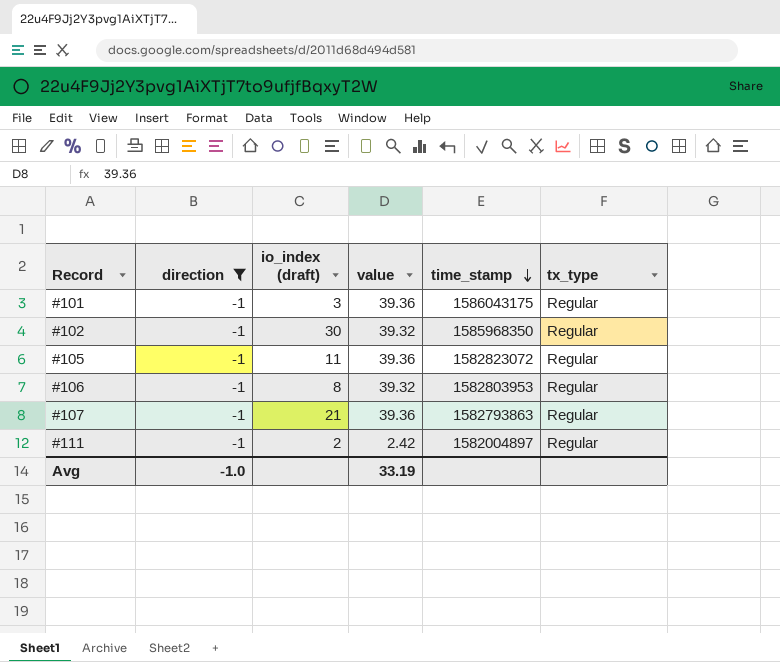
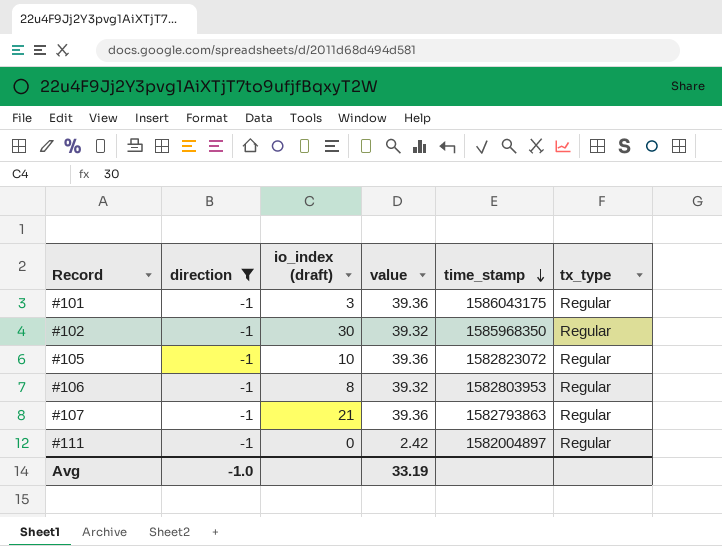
#105 | io_index (draft): 11 -> 10
#111 | io_index (draft): 2 -> 0

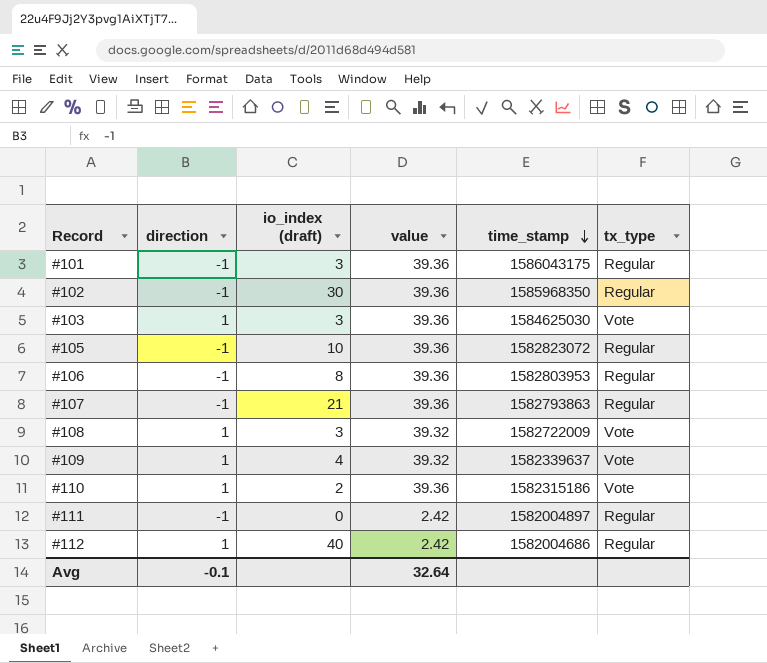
filter: direction = -1 -> none
#102 | value: 39.32 -> 39.36
#106 | value: 39.32 -> 39.36
Avg | direction: -1.0 -> -0.1
Avg | value: 33.19 -> 32.64

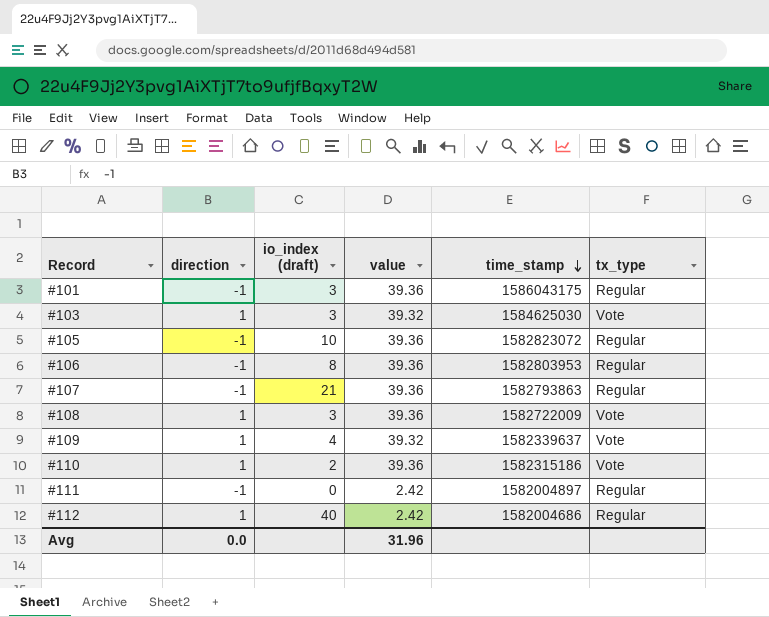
row #102: -1 | 30 | 39.36 | 1585968350 | Regular -> none
#103 | value: 39.36 -> 39.32
#108 | value: 39.32 -> 39.36
Avg | direction: -0.1 -> 0.0
Avg | value: 32.64 -> 31.96

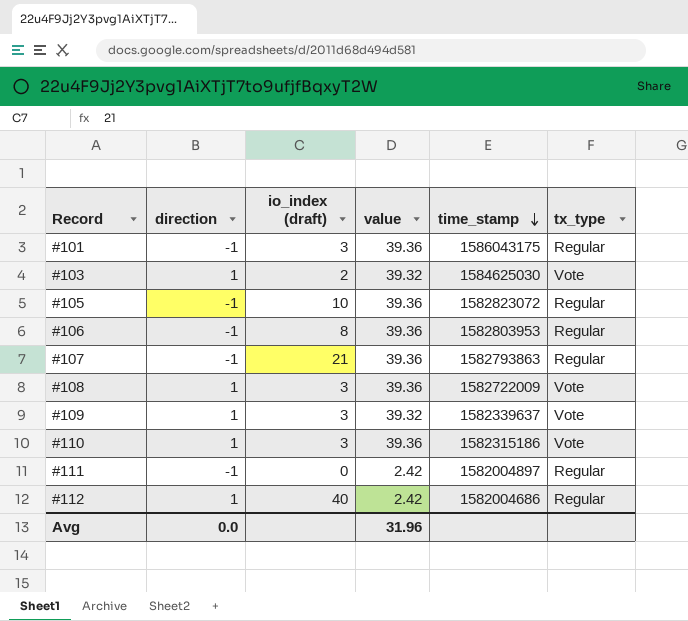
#103 | io_index (draft): 3 -> 2
#109 | io_index (draft): 4 -> 3
#110 | io_index (draft): 2 -> 3

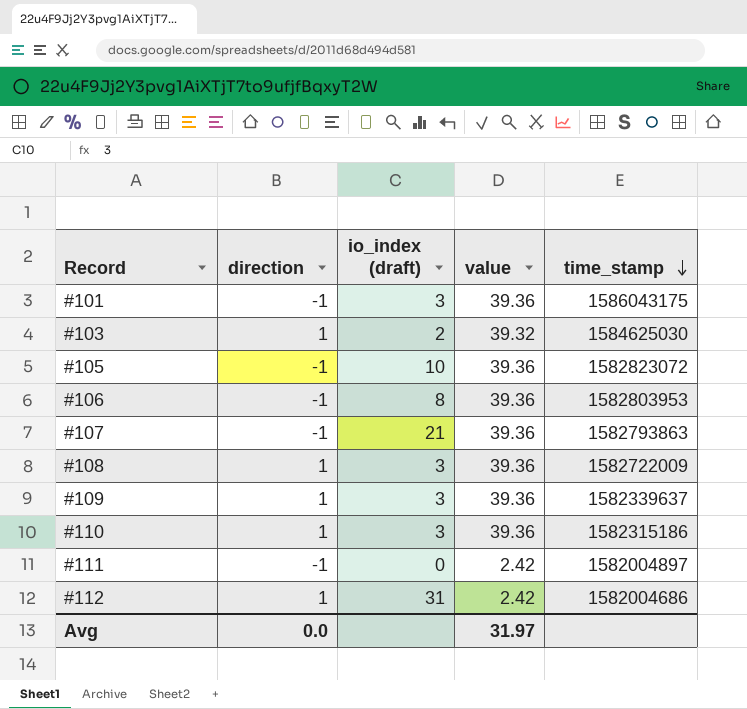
column tx_type | position: 6 -> none
#109 | value: 39.32 -> 39.36
#112 | io_index (draft): 40 -> 31
Avg | value: 31.96 -> 31.97

